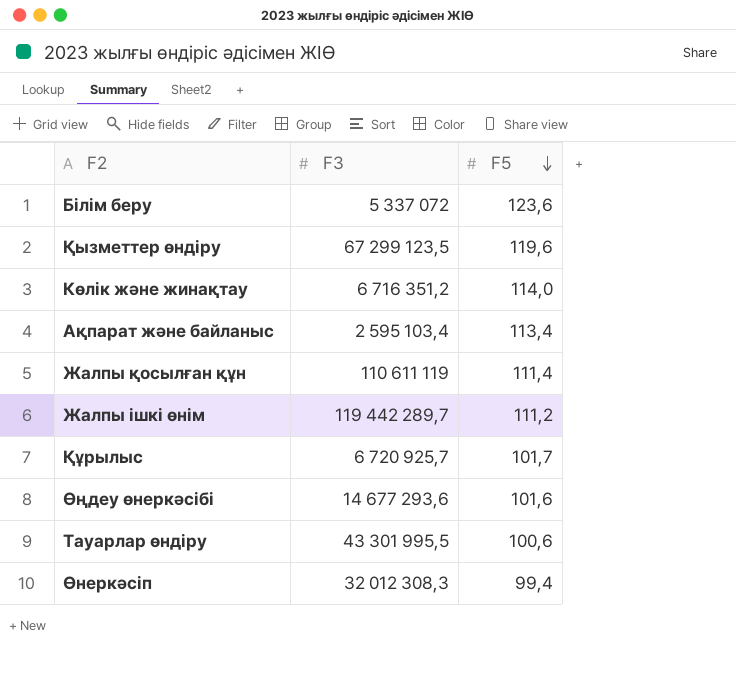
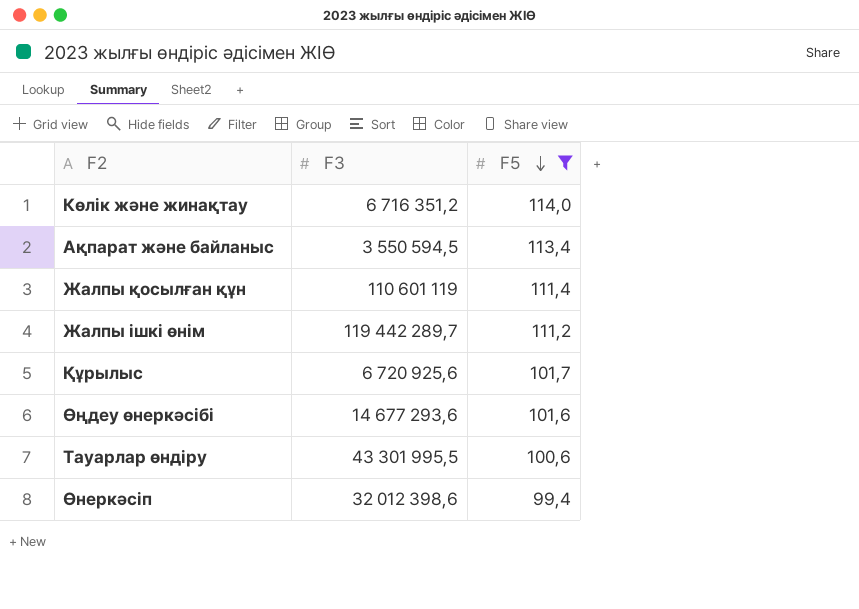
filter: none -> F5 <= 114,0
Ақпарат және байланыс | F3: 2 595 103,4 -> 3 550 594,5
Жалпы қосылған құн | F3: 110 611 119 -> 110 601 119
Құрылыс | F3: 6 720 925,7 -> 6 720 925,6
Өнеркәсіп | F3: 32 012 308,3 -> 32 012 398,6

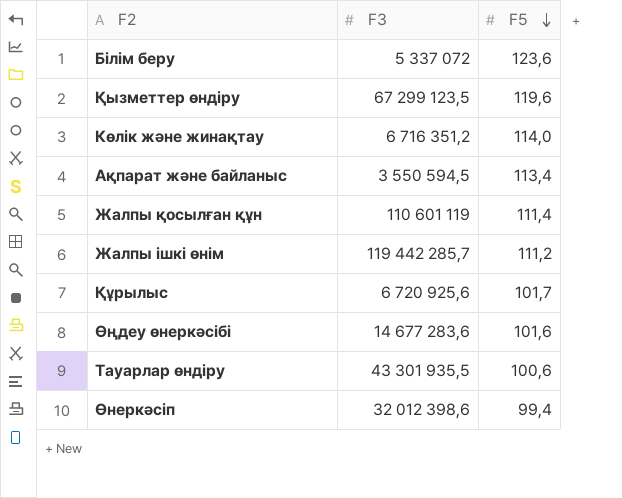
filter: F5 <= 114,0 -> none
Жалпы ішкі өнім | F3: 119 442 289,7 -> 119 442 285,7
Өңдеу өнеркәсібі | F3: 14 677 293,6 -> 14 677 283,6
Тауарлар өндіру | F3: 43 301 995,5 -> 43 301 935,5

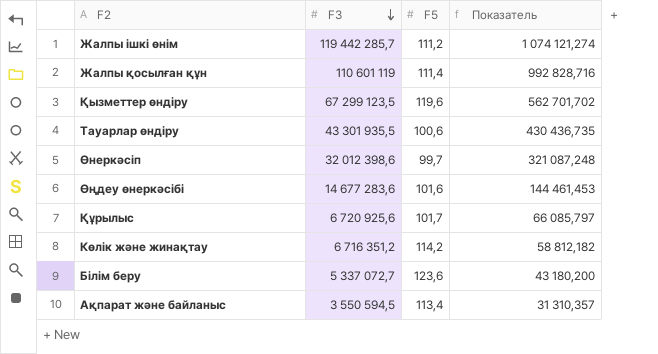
row order: F5 descending -> F3 descending
column Показатель | formula: none -> [F3] / [F5]
Өнеркәсіп | F5: 99,4 -> 99,7
Көлік және жинақтау | F5: 114,0 -> 114,2
Білім беру | F3: 5 337 072 -> 5 337 072,7

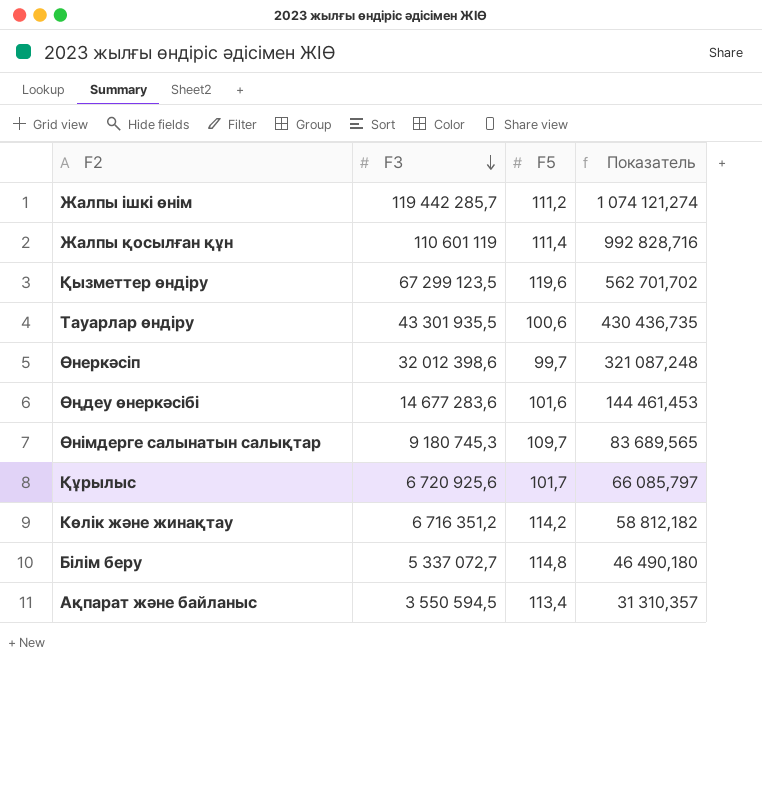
row Өнімдерге салынатын салықтар: none -> 9 180 745,3 | 109,7 | 83 689,565
Білім беру | F5: 123,6 -> 114,8
Білім беру | Показатель: 43 180,200 -> 46 490,180

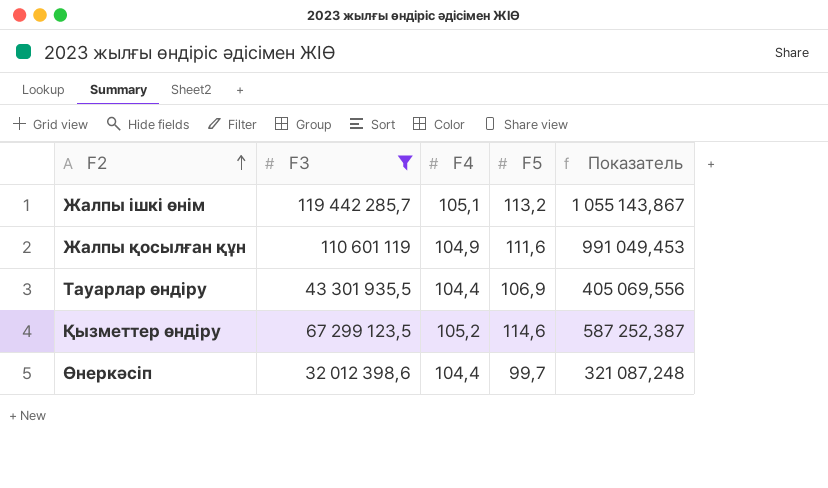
filter: none -> F3 >= 32 012 398,6
row order: F3 descending -> F2 ascending
column F4 | position: none -> 3
Жалпы ішкі өнім | F5: 111,2 -> 113,2
Жалпы ішкі өнім | Показатель: 1 074 121,274 -> 1 055 143,867
Жалпы қосылған құн | F5: 111,4 -> 111,6
Жалпы қосылған құн | Показатель: 992 828,716 -> 991 049,453
Тауарлар өндіру | F5: 100,6 -> 106,9
Тауарлар өндіру | Показатель: 430 436,735 -> 405 069,556
Қызметтер өндіру | F5: 119,6 -> 114,6
Қызметтер өндіру | Показатель: 562 701,702 -> 587 252,387

